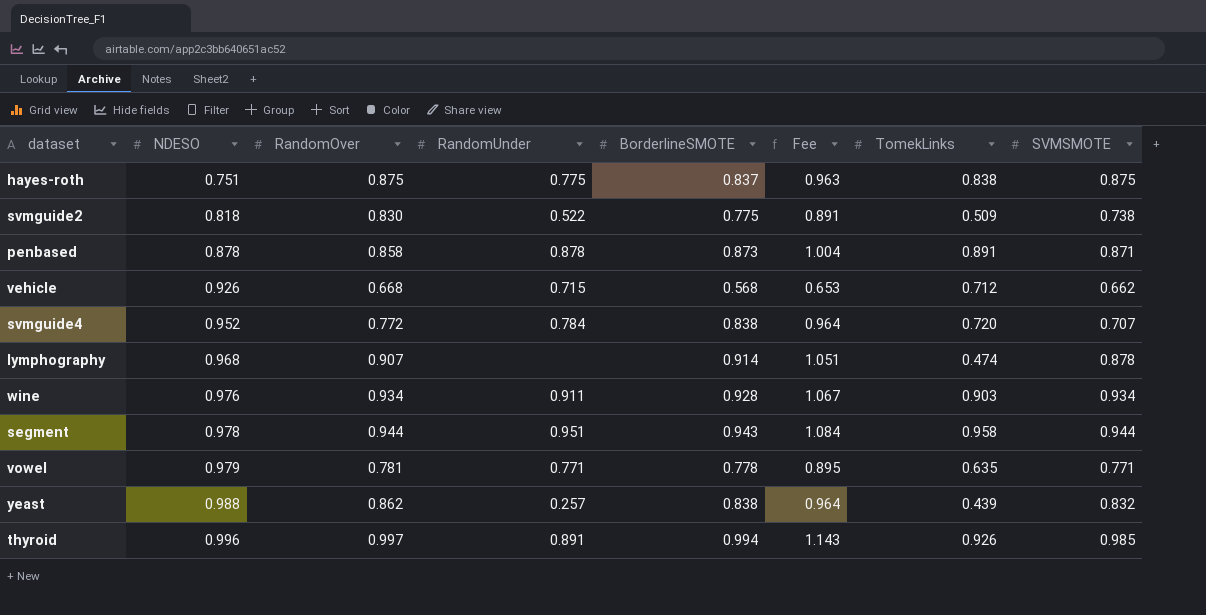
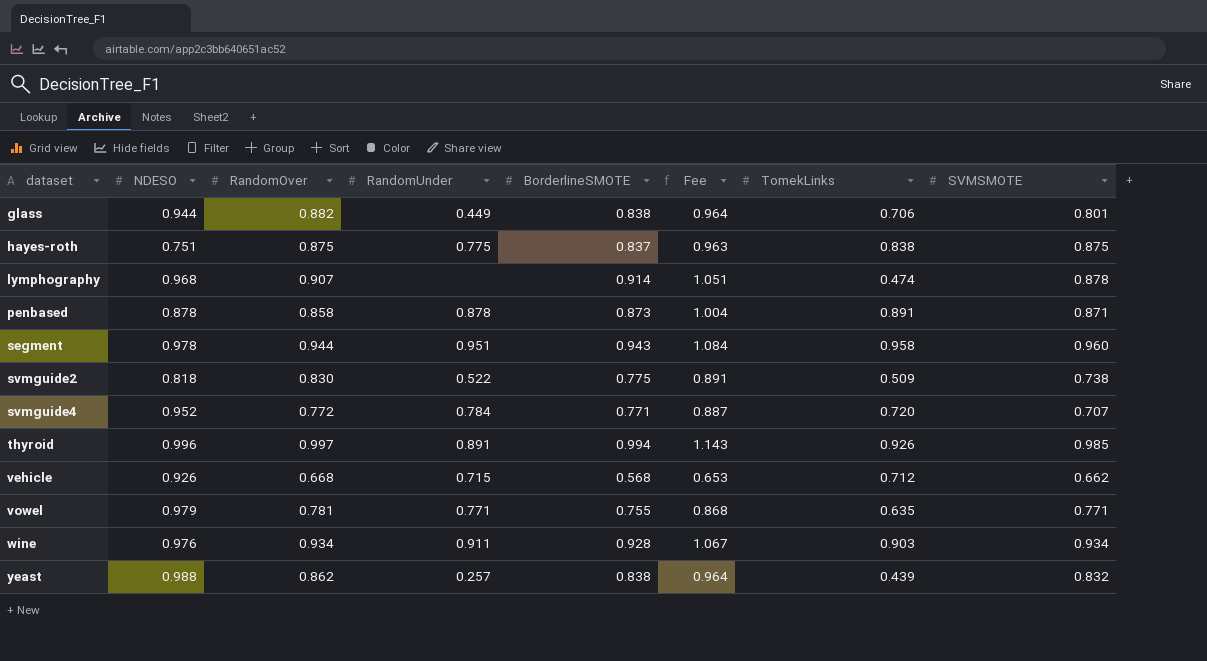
row order: NDESO ascending -> dataset ascending
row glass: none -> 0.944 | 0.882 | 0.449 | 0.838 | 0.964 | 0.706 | 0.801
segment | SVMSMOTE: 0.944 -> 0.960
svmguide4 | BorderlineSMOTE: 0.838 -> 0.771
svmguide4 | Fee: 0.964 -> 0.887
vowel | BorderlineSMOTE: 0.778 -> 0.755
vowel | Fee: 0.895 -> 0.868

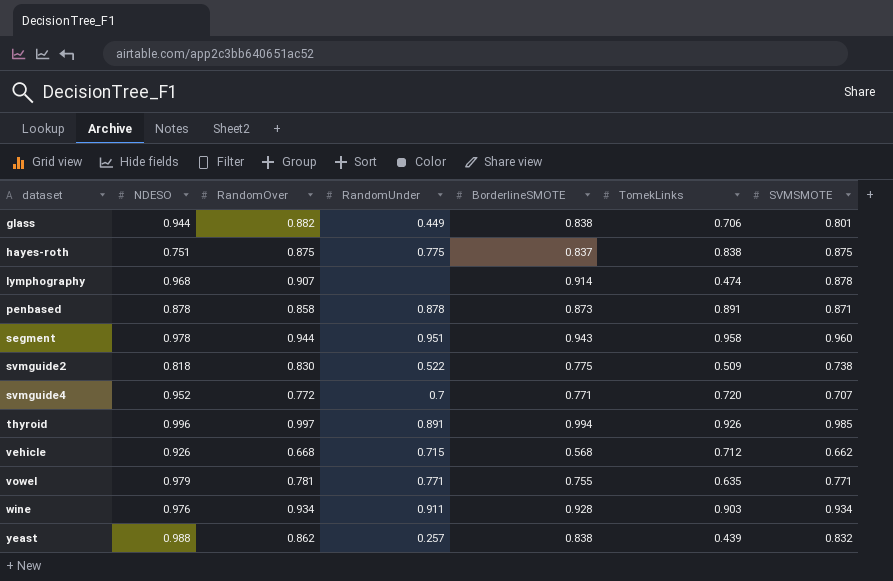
column Fee | formula: [BorderlineSMOTE] * 1.15 -> none
svmguide4 | RandomUnder: 0.784 -> 0.7

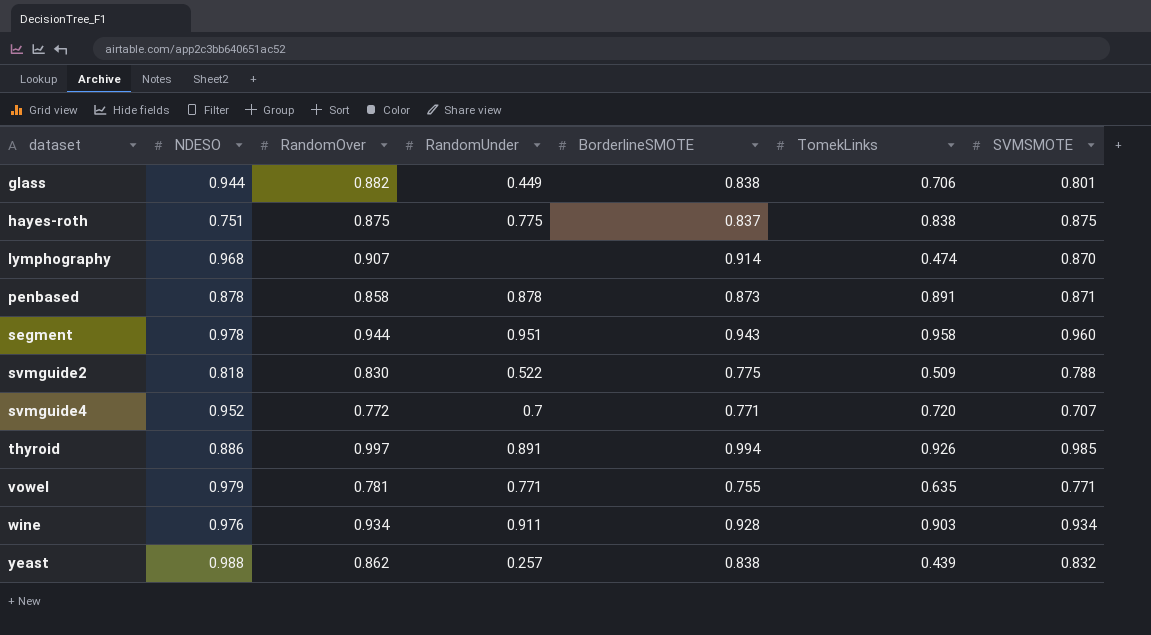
row vehicle: 0.926 | 0.668 | 0.715 | 0.568 | 0.712 | 0.662 -> none
lymphography | SVMSMOTE: 0.878 -> 0.870
svmguide2 | SVMSMOTE: 0.738 -> 0.788
thyroid | NDESO: 0.996 -> 0.886

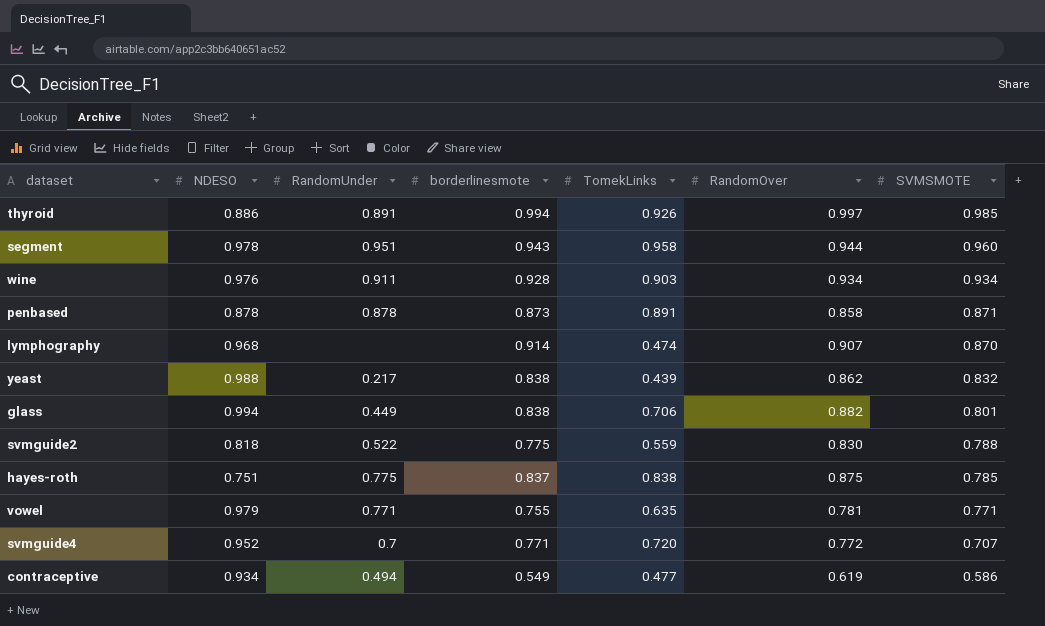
row order: dataset ascending -> SVMSMOTE descending
column name: BorderlineSMOTE -> borderlinesmote
column RandomOver | position: 3 -> 6
yeast | RandomUnder: 0.257 -> 0.217
glass | NDESO: 0.944 -> 0.994
svmguide2 | TomekLinks: 0.509 -> 0.559
hayes-roth | SVMSMOTE: 0.875 -> 0.785
row contraceptive: none -> 0.934 | 0.494 | 0.549 | 0.477 | 0.619 | 0.586

